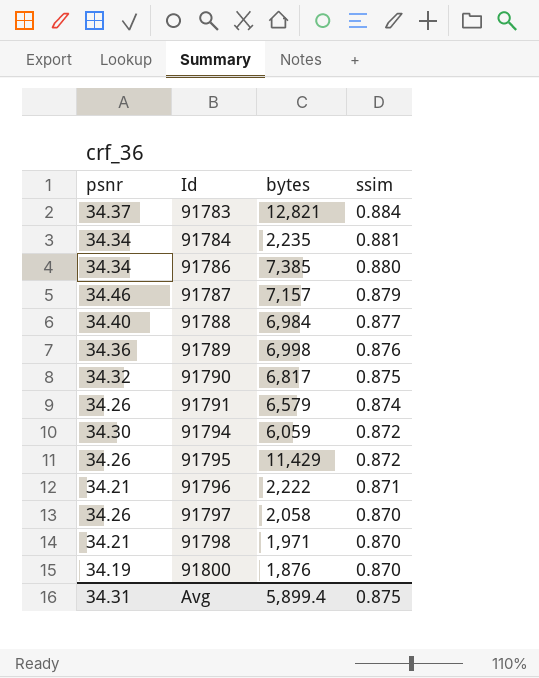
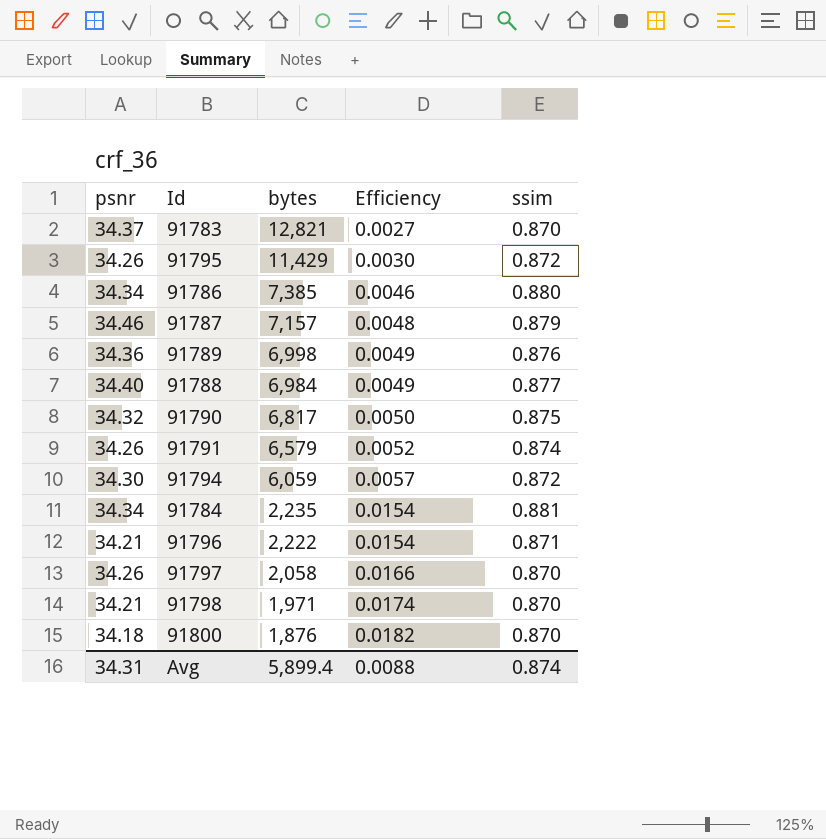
row order: Id ascending -> bytes descending
column Efficiency | formula: none -> [psnr] / [bytes]
91783 | ssim: 0.884 -> 0.870
91800 | psnr: 34.19 -> 34.18
Avg | ssim: 0.875 -> 0.874

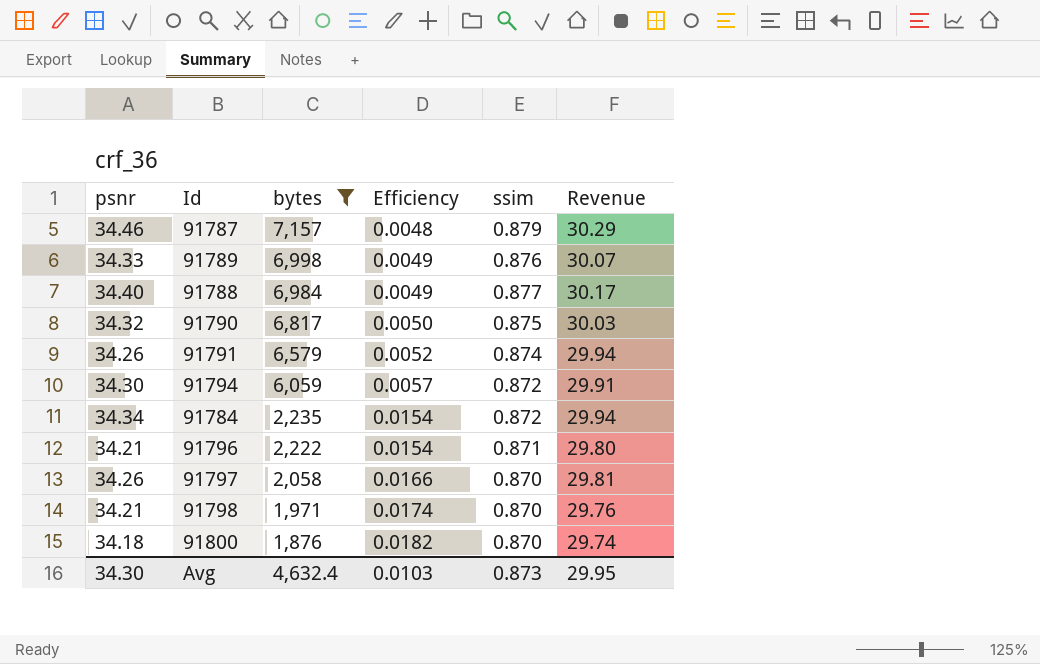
filter: none -> bytes <= 7,157
column Revenue | formula: none -> [psnr] * [ssim]
91789 | psnr: 34.36 -> 34.33
91784 | ssim: 0.881 -> 0.872
Avg | psnr: 34.31 -> 34.30
Avg | bytes: 5,899.4 -> 4,632.4
Avg | Efficiency: 0.0088 -> 0.0103
Avg | ssim: 0.874 -> 0.873

